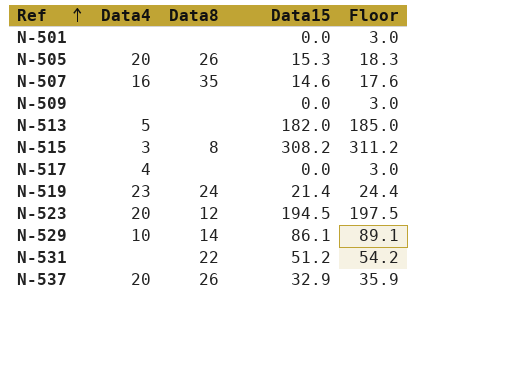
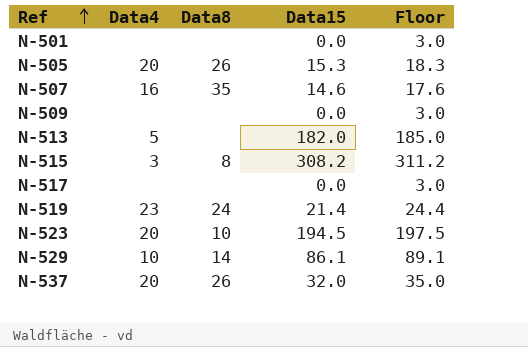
row N-531: none | 22 | 51.2 | 54.2 -> none
N-517 | Data4: 4 -> none
N-523 | Data8: 12 -> 10
N-537 | Data15: 32.9 -> 32.0
N-537 | Floor: 35.9 -> 35.0

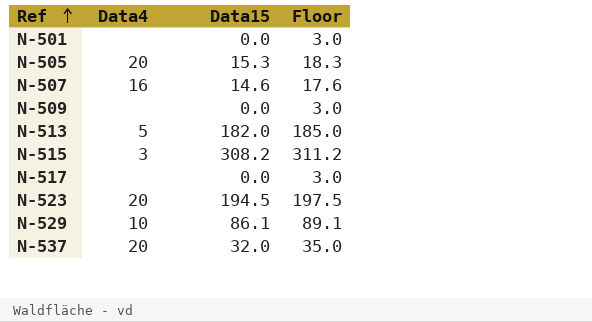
column Data8 | position: 3 -> none
row N-519: 23 | 24 | 21.4 | 24.4 -> none

